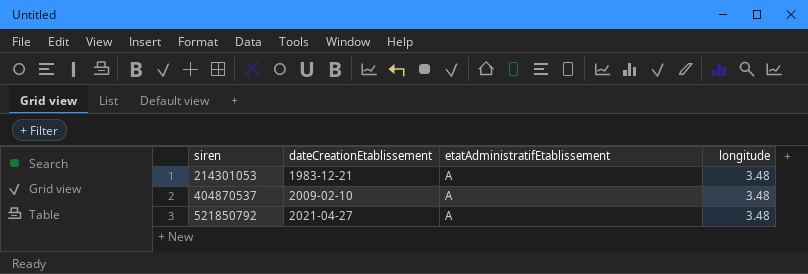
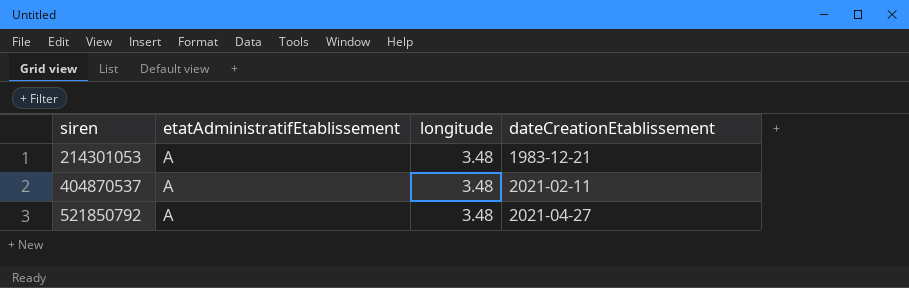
column dateCreationEtablissement | position: 2 -> 4
404870537 | dateCreationEtablissement: 2009-02-10 -> 2021-02-11

